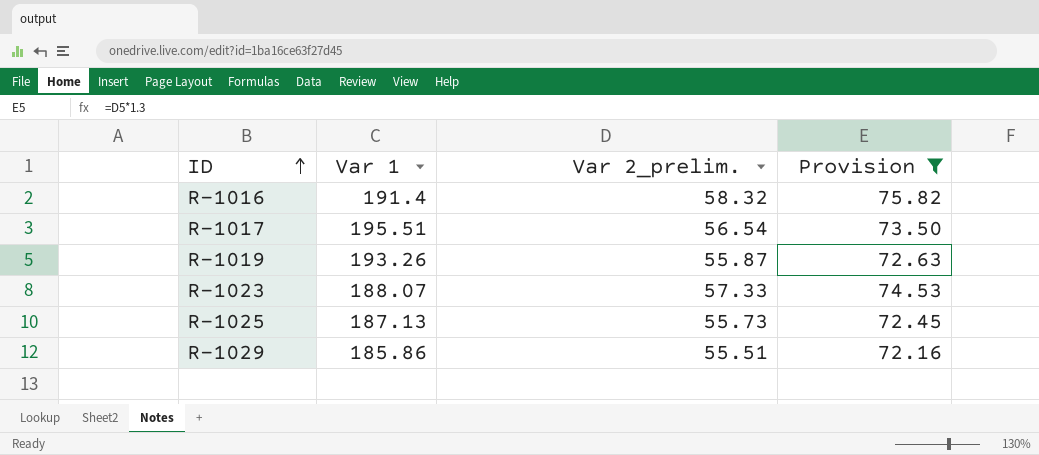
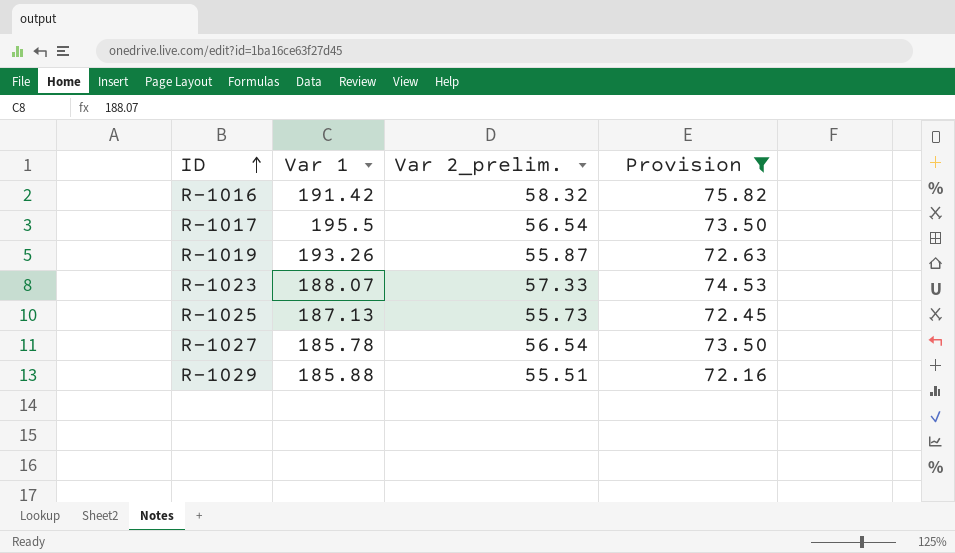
R-1016 | Var 1: 191.4 -> 191.42
R-1017 | Var 1: 195.51 -> 195.5
row R-1027: none -> 185.78 | 56.54 | 73.50
R-1029 | Var 1: 185.86 -> 185.88

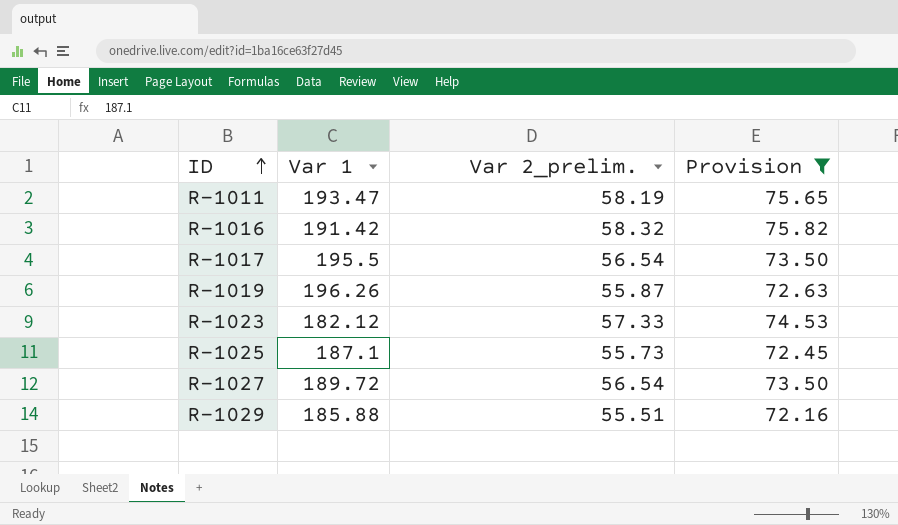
row R-1011: none -> 193.47 | 58.19 | 75.65
R-1019 | Var 1: 193.26 -> 196.26
R-1023 | Var 1: 188.07 -> 182.12
R-1025 | Var 1: 187.13 -> 187.1
R-1027 | Var 1: 185.78 -> 189.72

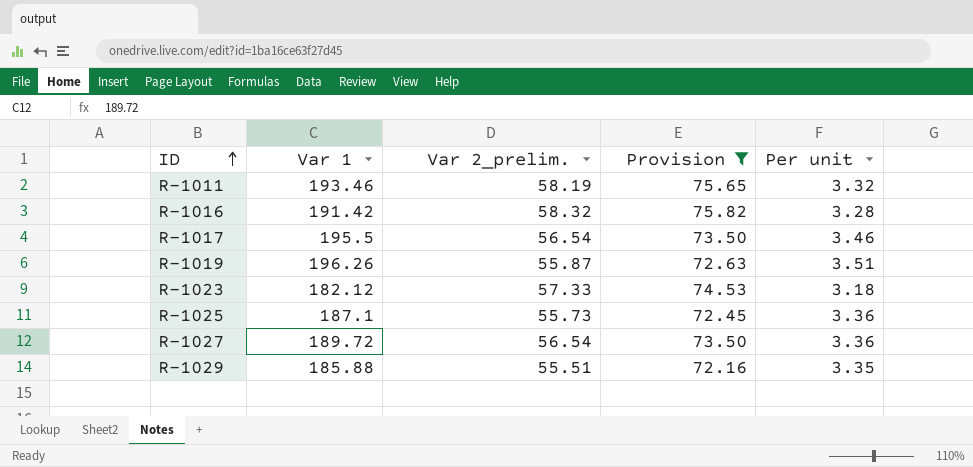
column Per unit | formula: none -> [Var 1] / [Var 2_prelim.]
R-1011 | Var 1: 193.47 -> 193.46

